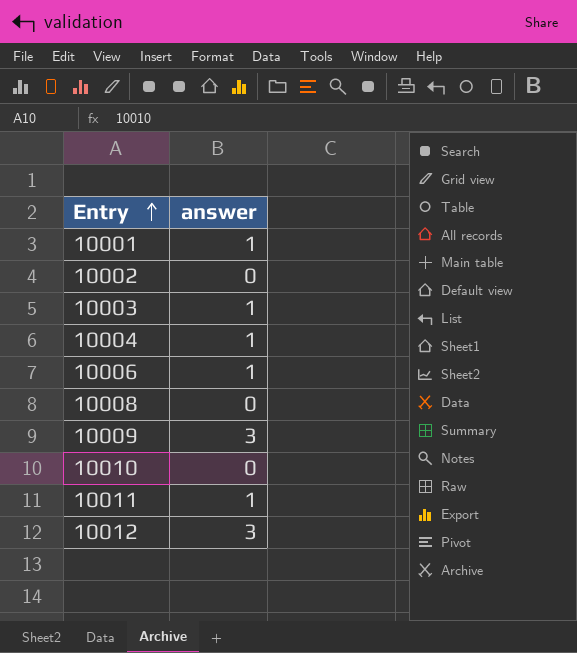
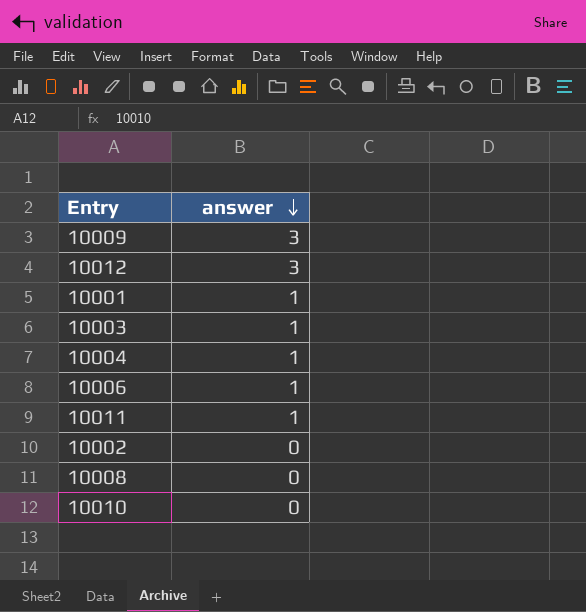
row order: Entry ascending -> answer descending

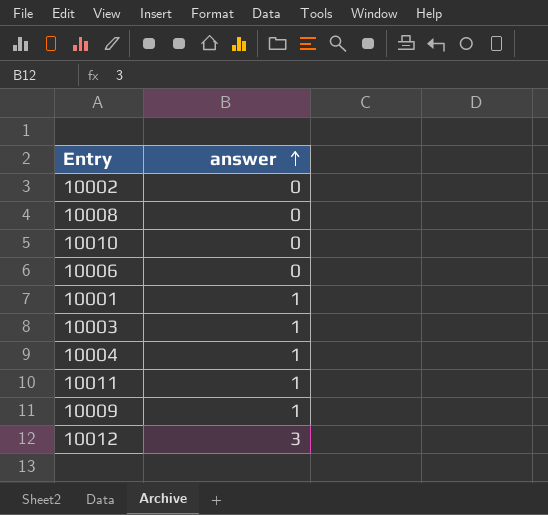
row order: answer descending -> answer ascending
10006 | answer: 1 -> 0
10009 | answer: 3 -> 1

